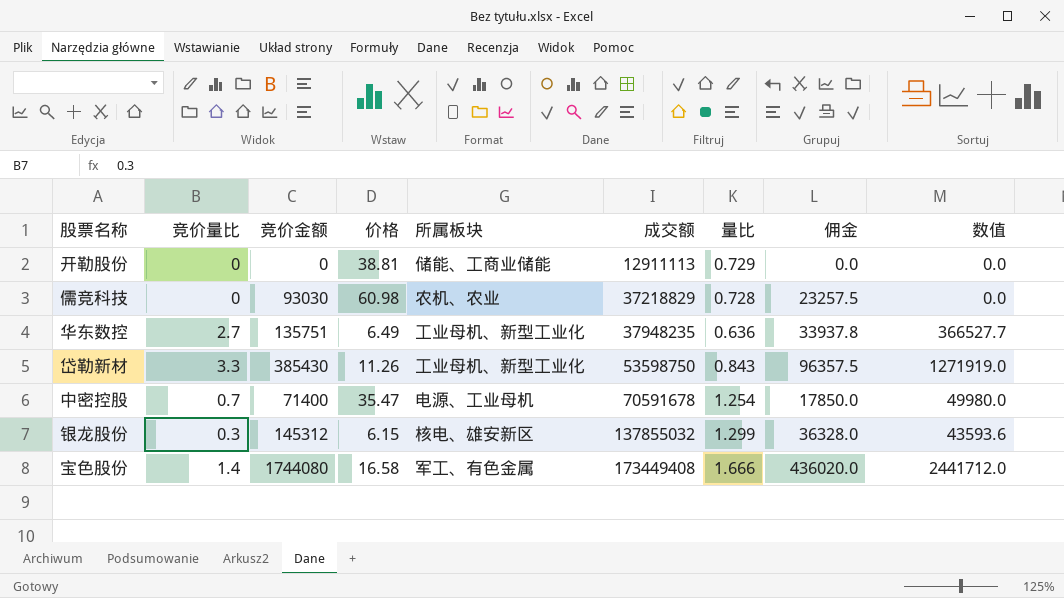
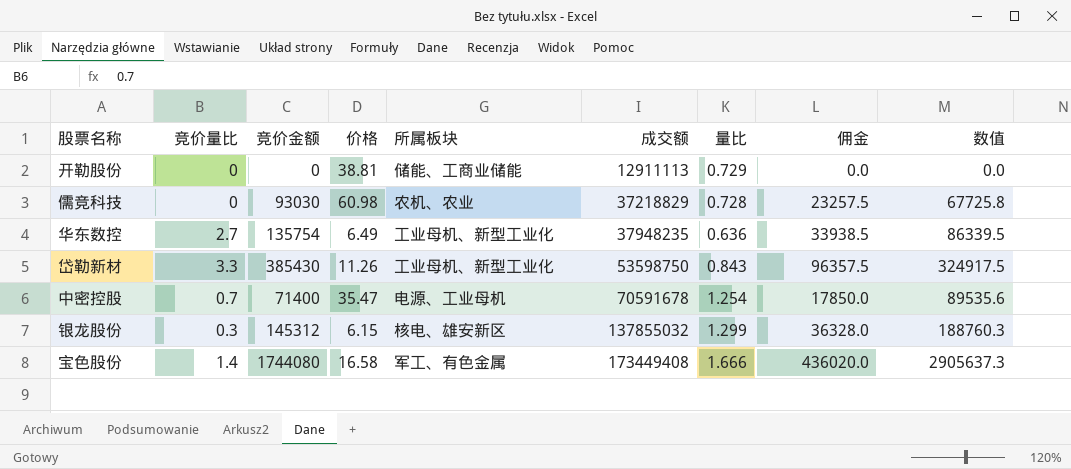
column 数值 | formula: [竞价量比] * [竞价金额] -> [竞价金额] * [量比]
华东数控 | 竞价金额: 135751 -> 135754
华东数控 | 佣金: 33937.8 -> 33938.5

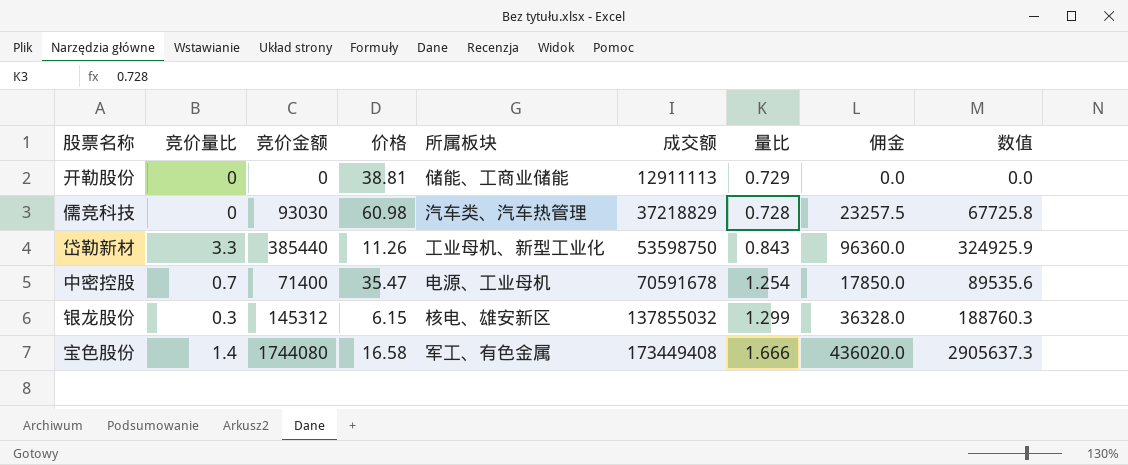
row 华东数控: 2.7 | 135754 | 6.49 | 工业母机、新型工业化 | 37948235 | 0.636 | 33938.5 | 86339.5 -> none
儒竞科技 | 所属板块: 农机、农业 -> 汽车类、汽车热管理
岱勒新材 | 竞价金额: 385430 -> 385440
岱勒新材 | 佣金: 96357.5 -> 96360.0
岱勒新材 | 数值: 324917.5 -> 324925.9

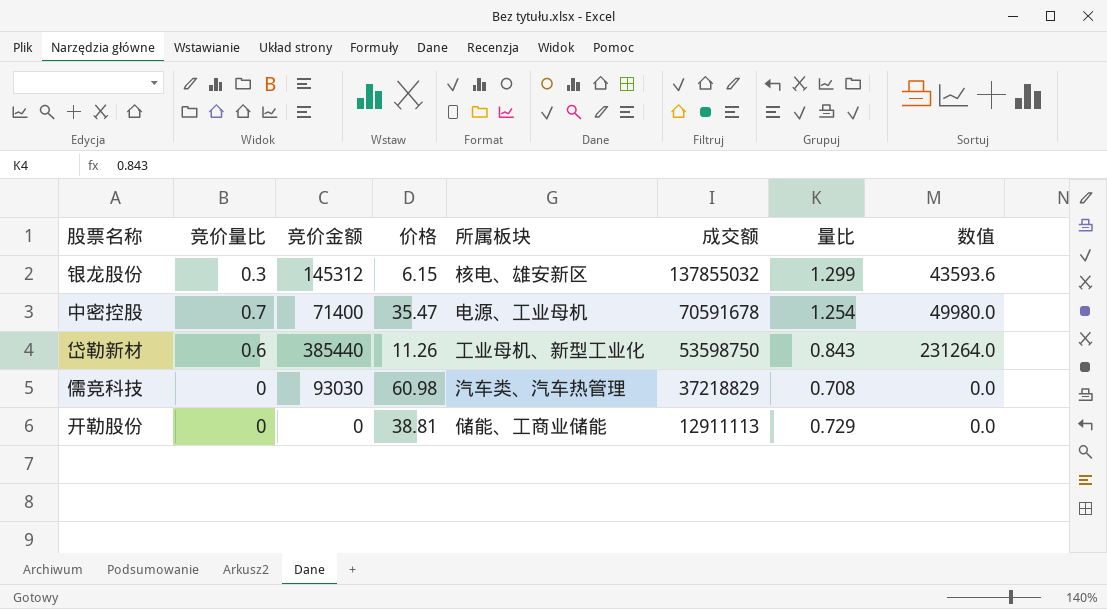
row order: 成交额 ascending -> 成交额 descending
column 佣金 | formula: [竞价金额] * 0.25 -> none
column 数值 | formula: [竞价金额] * [量比] -> [竞价量比] * [竞价金额]
row 宝色股份: 1.4 | 1744080 | 16.58 | 军工、有色金属 | 173449408 | 1.666 | 436020.0 | 2905637.3 -> none
岱勒新材 | 竞价量比: 3.3 -> 0.6
儒竞科技 | 量比: 0.728 -> 0.708

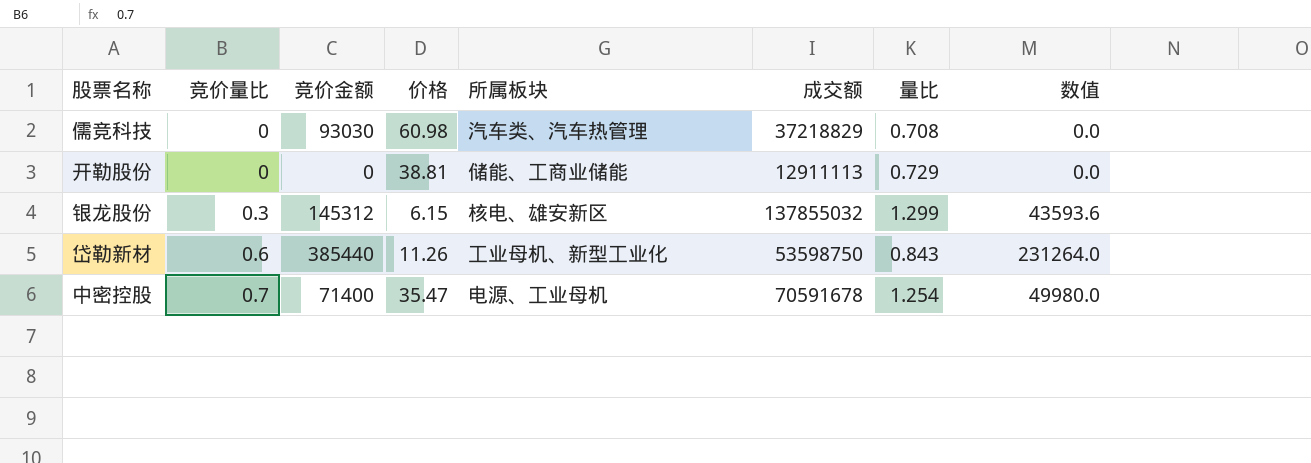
row order: 成交额 descending -> 竞价量比 ascending

